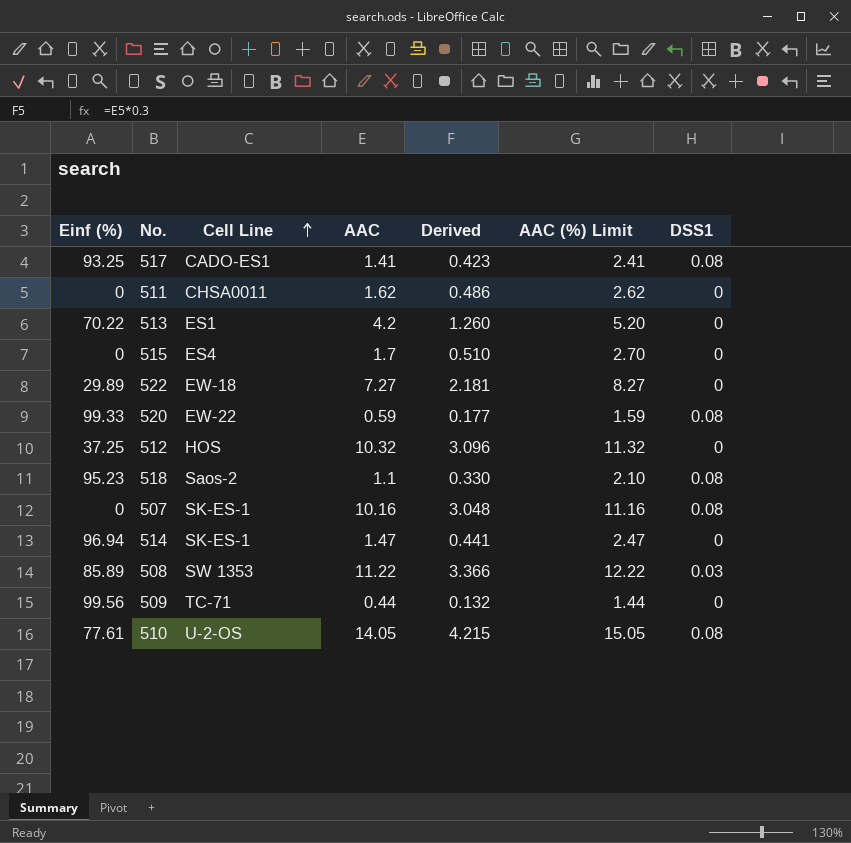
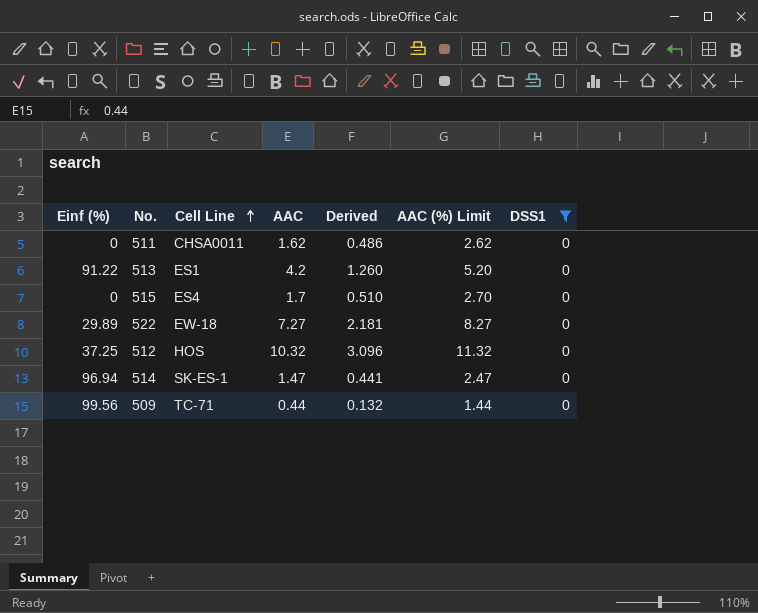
filter: none -> DSS1 = 0
513 | Einf (%): 70.22 -> 91.22

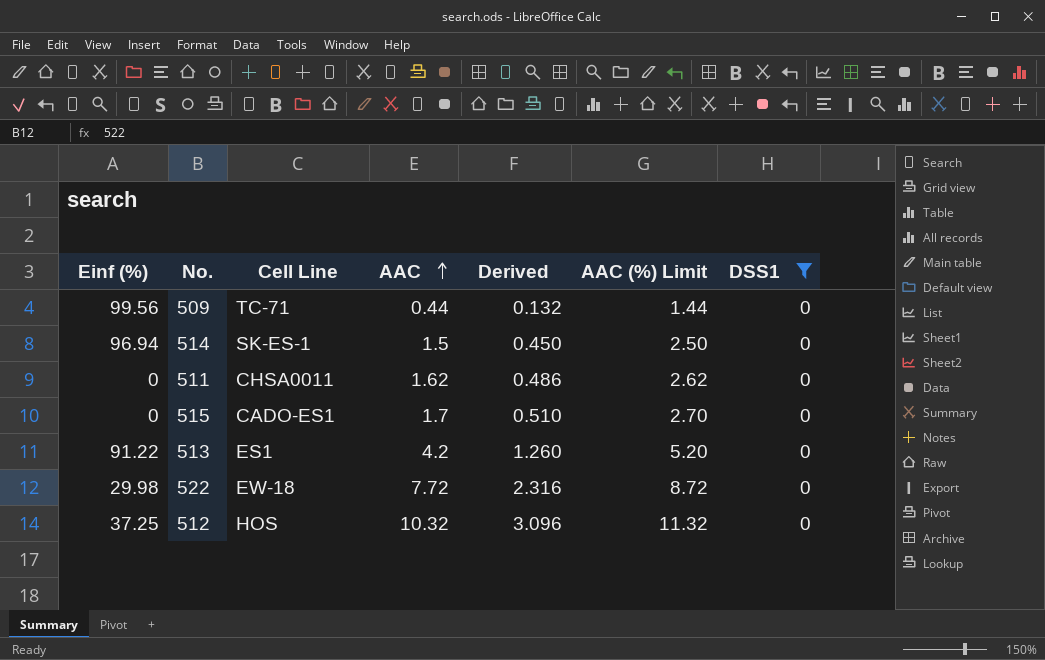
row order: Cell Line ascending -> AAC ascending
514 | AAC: 1.47 -> 1.5
514 | Derived: 0.441 -> 0.450
514 | AAC (%) Limit: 2.47 -> 2.50
515 | Cell Line: ES4 -> CADO-ES1
522 | Einf (%): 29.89 -> 29.98
522 | AAC: 7.27 -> 7.72
522 | Derived: 2.181 -> 2.316
522 | AAC (%) Limit: 8.27 -> 8.72

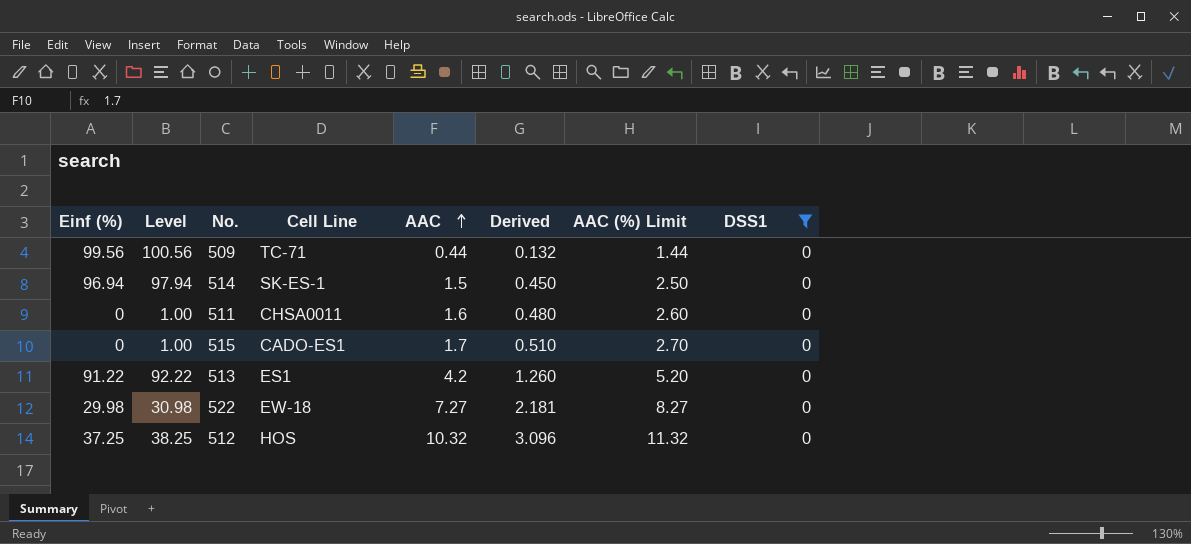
column Level | formula: none -> [Einf (%)] + 1
511 | AAC: 1.62 -> 1.6
511 | Derived: 0.486 -> 0.480
511 | AAC (%) Limit: 2.62 -> 2.60
522 | AAC: 7.72 -> 7.27
522 | Derived: 2.316 -> 2.181
522 | AAC (%) Limit: 8.72 -> 8.27

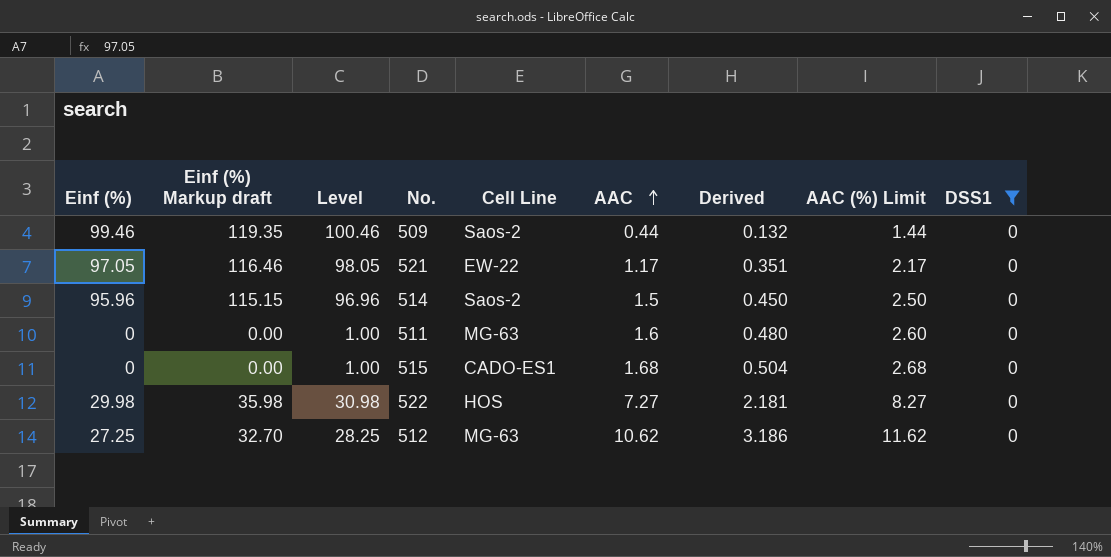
column Einf (%) Markup draft | formula: none -> [Einf (%)] * 1.2
row 513: 91.22 | 92.22 | ES1 | 4.2 | 1.260 | 5.20 | 0 -> none
509 | Einf (%): 99.56 -> 99.46
509 | Level: 100.56 -> 100.46
509 | Cell Line: TC-71 -> Saos-2
row 521: none -> 97.05 | 116.46 | 98.05 | EW-22 | 1.17 | 0.351 | 2.17 | 0
514 | Einf (%): 96.94 -> 95.96
514 | Level: 97.94 -> 96.96
514 | Cell Line: SK-ES-1 -> Saos-2
511 | Cell Line: CHSA0011 -> MG-63
515 | AAC: 1.7 -> 1.68
515 | Derived: 0.510 -> 0.504
515 | AAC (%) Limit: 2.70 -> 2.68
522 | Cell Line: EW-18 -> HOS
512 | Einf (%): 37.25 -> 27.25
512 | Level: 38.25 -> 28.25
512 | Cell Line: HOS -> MG-63
512 | AAC: 10.32 -> 10.62
512 | Derived: 3.096 -> 3.186
512 | AAC (%) Limit: 11.32 -> 11.62

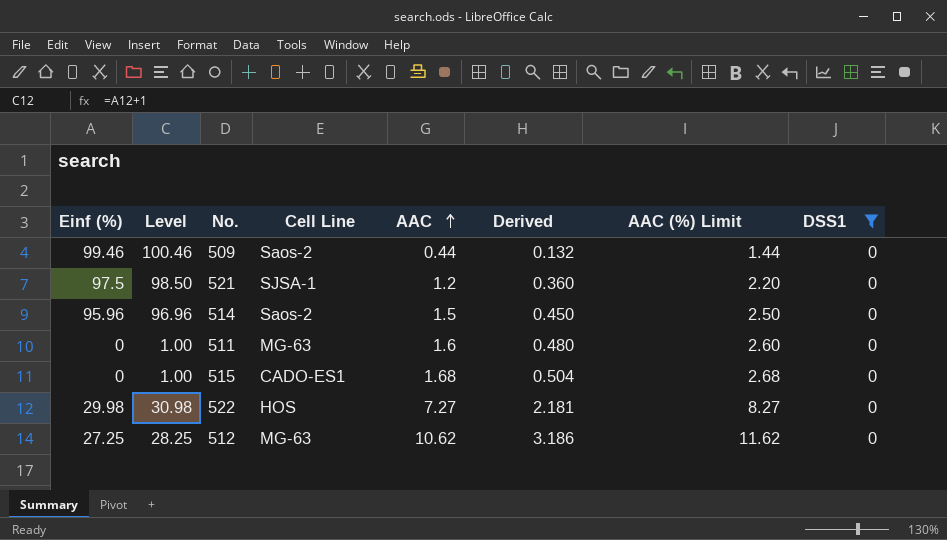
column Einf (%) Markup draft | formula: [Einf (%)] * 1.2 -> none
521 | Einf (%): 97.05 -> 97.5
521 | Level: 98.05 -> 98.50
521 | Cell Line: EW-22 -> SJSA-1
521 | AAC: 1.17 -> 1.2
521 | Derived: 0.351 -> 0.360
521 | AAC (%) Limit: 2.17 -> 2.20

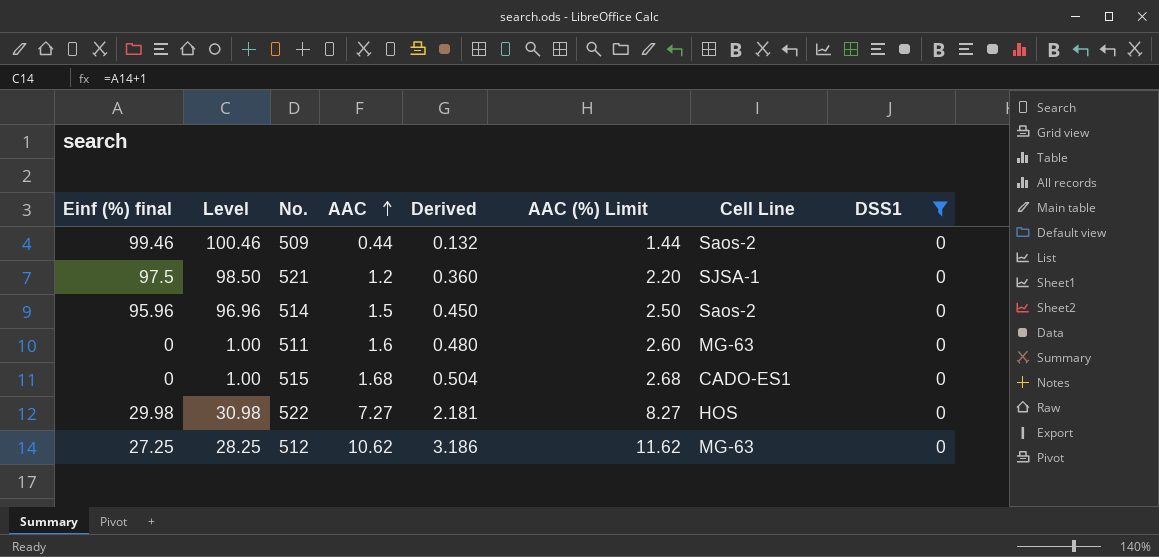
column name: Einf (%) -> Einf (%) final
column Cell Line | position: 4 -> 7

